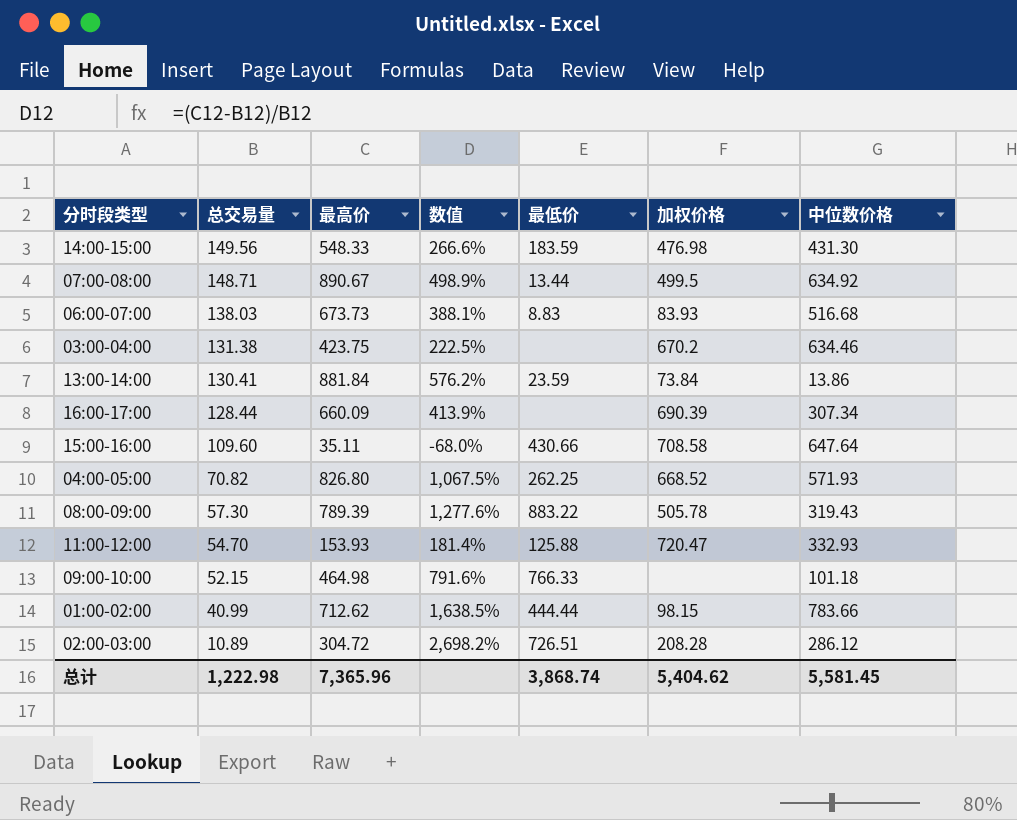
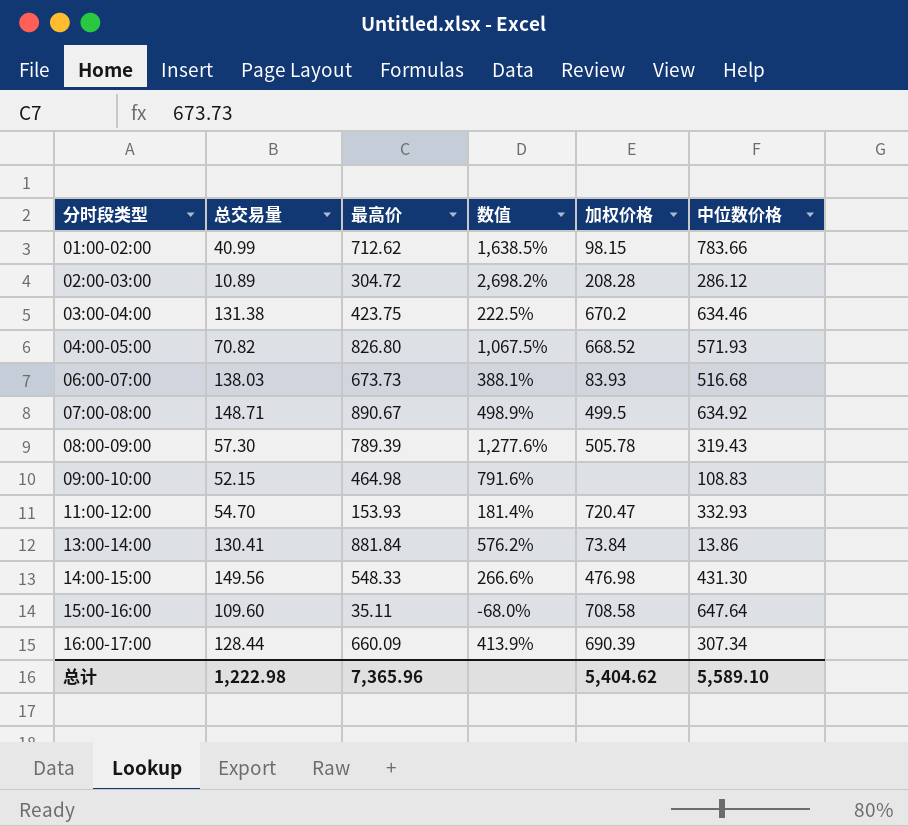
row order: 总交易量 descending -> 分时段类型 ascending
column 最低价 | position: 5 -> none
09:00-10:00 | 中位数价格: 101.18 -> 108.83
总计 | 中位数价格: 5,581.45 -> 5,589.10

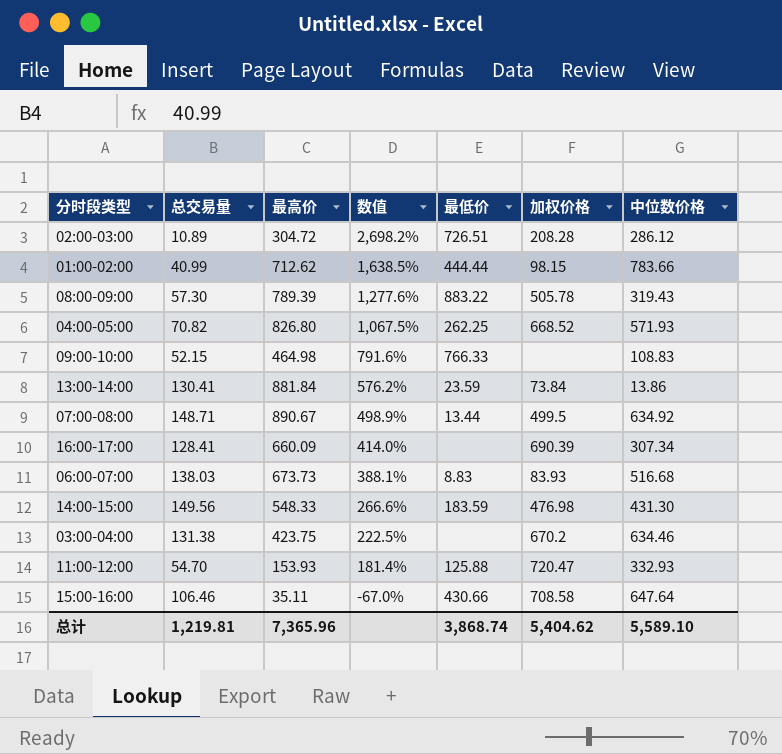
row order: 分时段类型 ascending -> 数值 descending
column 最低价 | position: none -> 5
16:00-17:00 | 总交易量: 128.44 -> 128.41
16:00-17:00 | 数值: 413.9% -> 414.0%
15:00-16:00 | 总交易量: 109.60 -> 106.46
15:00-16:00 | 数值: -68.0% -> -67.0%
总计 | 总交易量: 1,222.98 -> 1,219.81

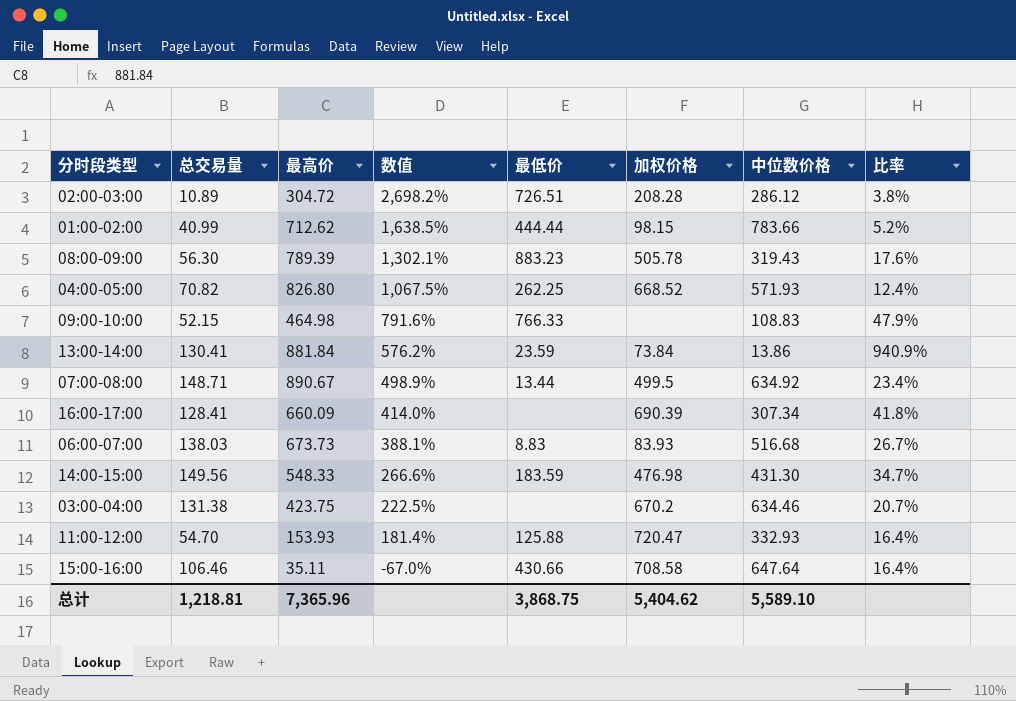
column 比率 | formula: none -> [总交易量] / [中位数价格]
08:00-09:00 | 总交易量: 57.30 -> 56.30
08:00-09:00 | 数值: 1,277.6% -> 1,302.1%
08:00-09:00 | 最低价: 883.22 -> 883.23
总计 | 总交易量: 1,219.81 -> 1,218.81
总计 | 最低价: 3,868.74 -> 3,868.75

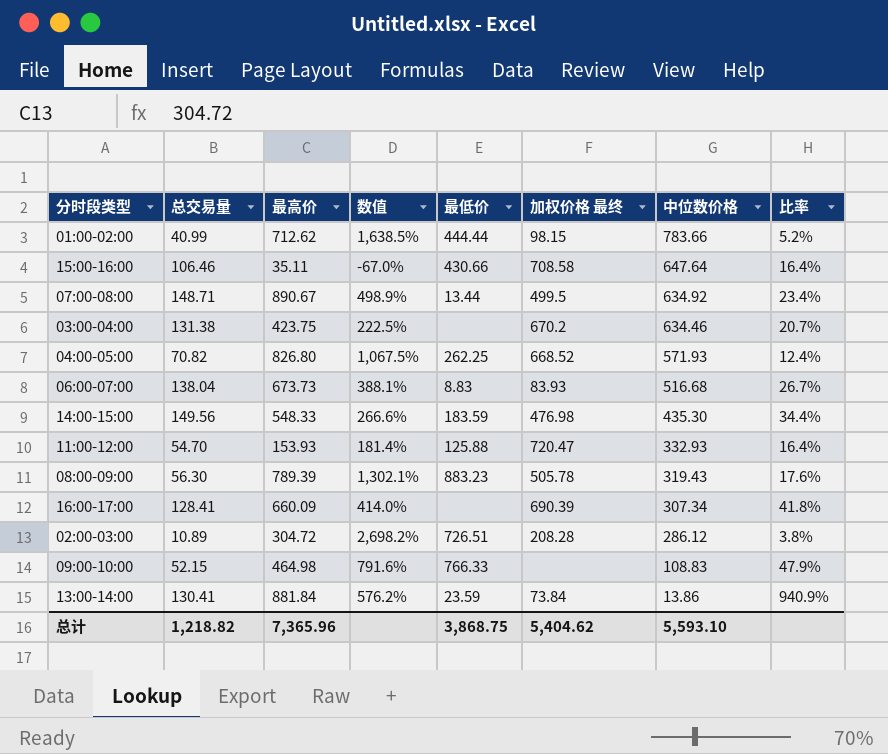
row order: 数值 descending -> 中位数价格 descending
column name: 加权价格 -> 加权价格 最终
06:00-07:00 | 总交易量: 138.03 -> 138.04
14:00-15:00 | 中位数价格: 431.30 -> 435.30
14:00-15:00 | 比率: 34.7% -> 34.4%
总计 | 总交易量: 1,218.81 -> 1,218.82
总计 | 中位数价格: 5,589.10 -> 5,593.10

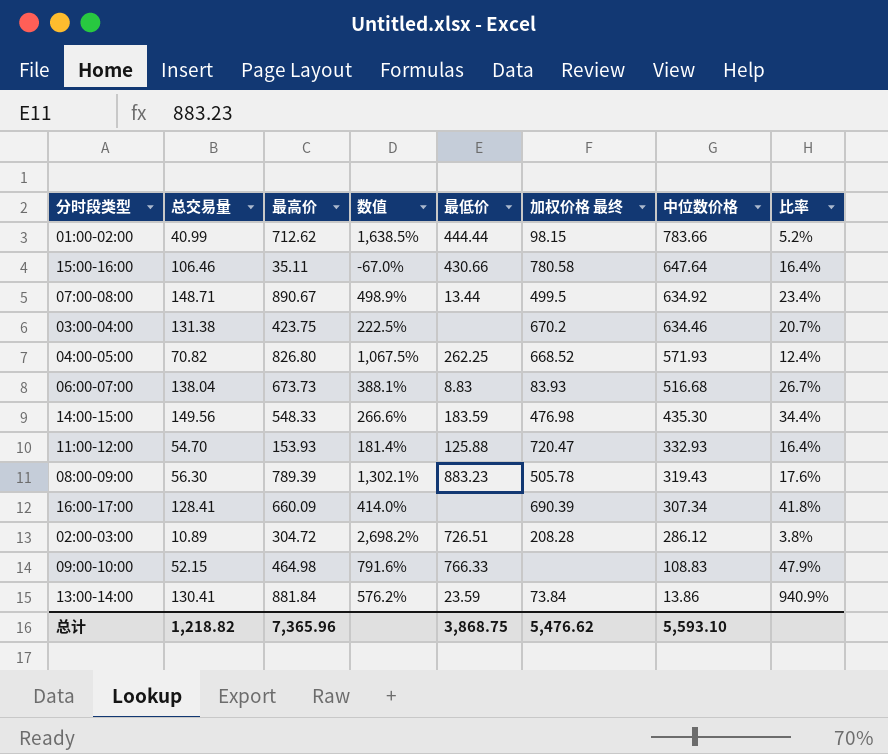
15:00-16:00 | 加权价格 最终: 708.58 -> 780.58
总计 | 加权价格 最终: 5,404.62 -> 5,476.62

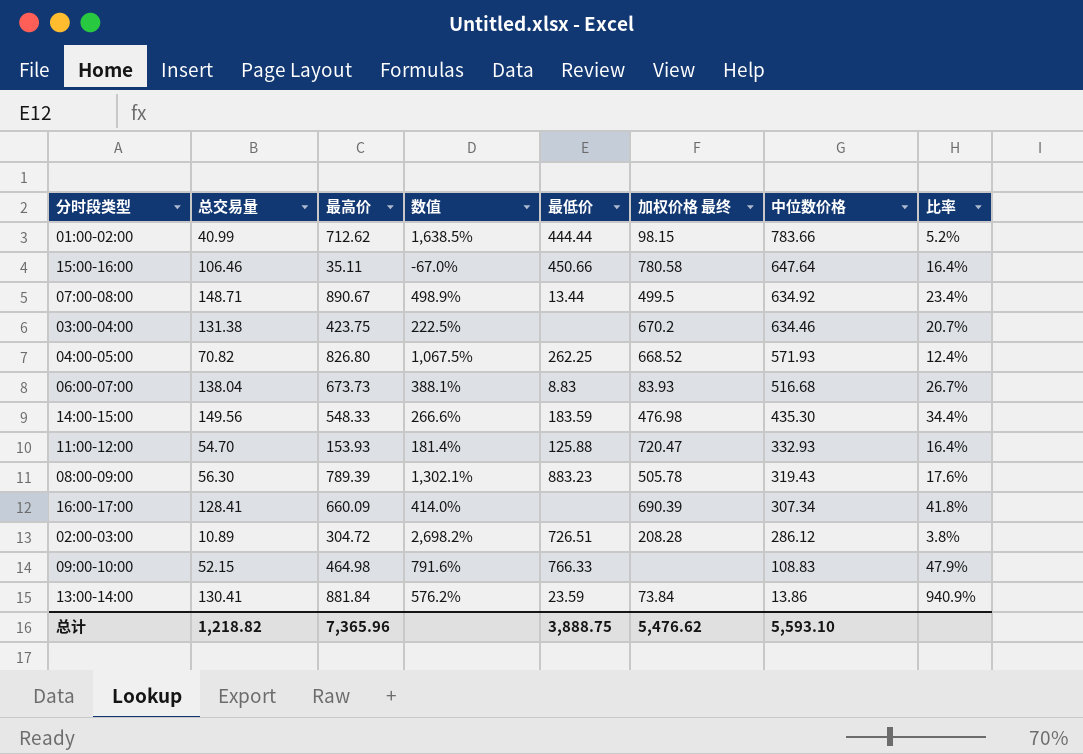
15:00-16:00 | 最低价: 430.66 -> 450.66
总计 | 最低价: 3,868.75 -> 3,888.75

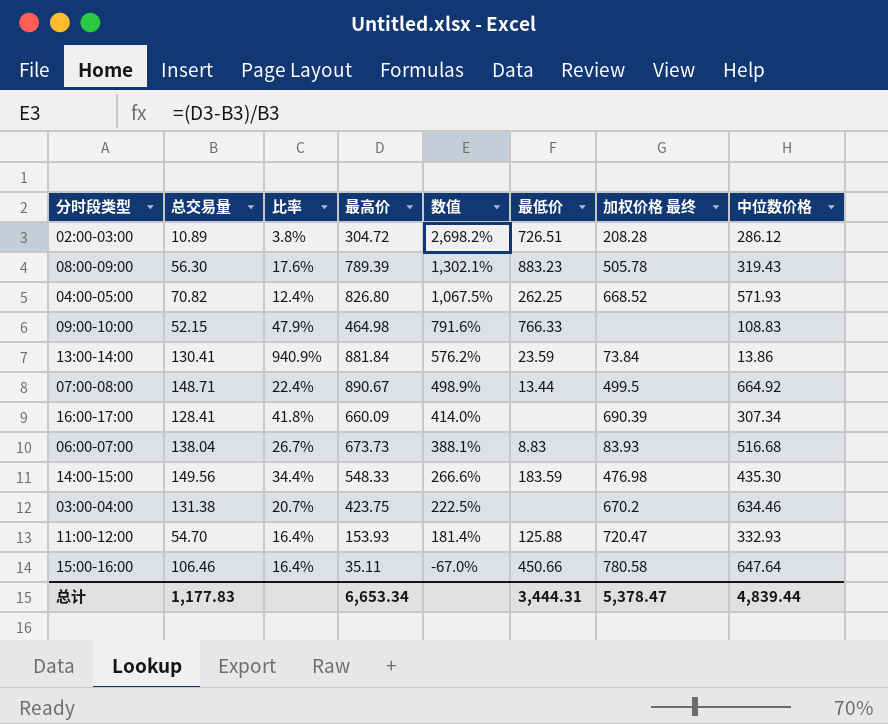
row order: 中位数价格 descending -> 数值 descending
column 比率 | position: 8 -> 3
row 01:00-02:00: 40.99 | 712.62 | 1,638.5% | 444.44 | 98.15 | 783.66 | 5.2% -> none
07:00-08:00 | 比率: 23.4% -> 22.4%
07:00-08:00 | 中位数价格: 634.92 -> 664.92
总计 | 总交易量: 1,218.82 -> 1,177.83
总计 | 最高价: 7,365.96 -> 6,653.34
总计 | 最低价: 3,888.75 -> 3,444.31
总计 | 加权价格 最终: 5,476.62 -> 5,378.47
总计 | 中位数价格: 5,593.10 -> 4,839.44

